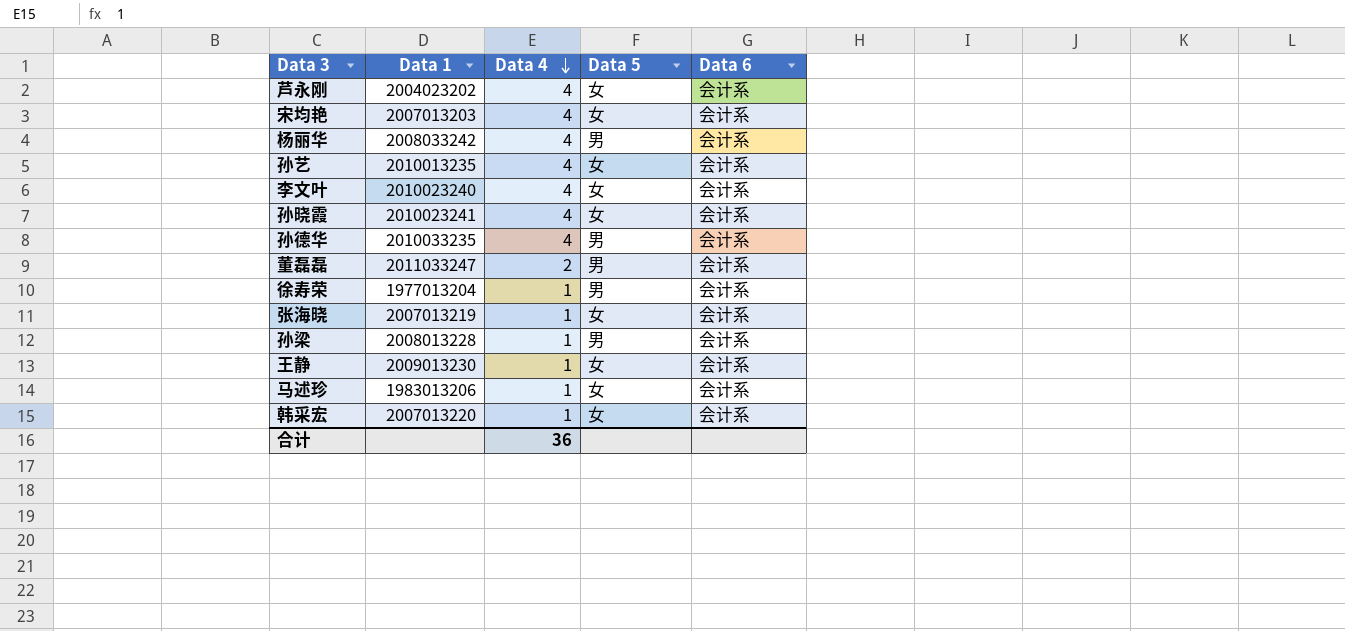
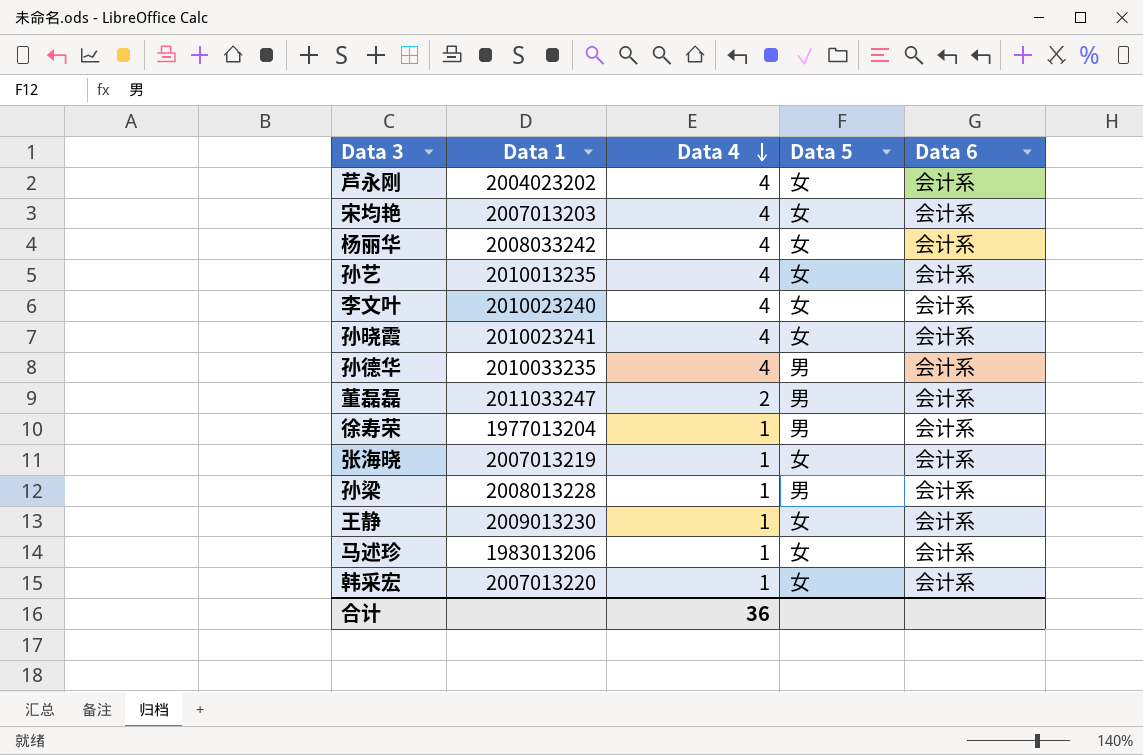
杨丽华 | Data 5: 男 -> 女

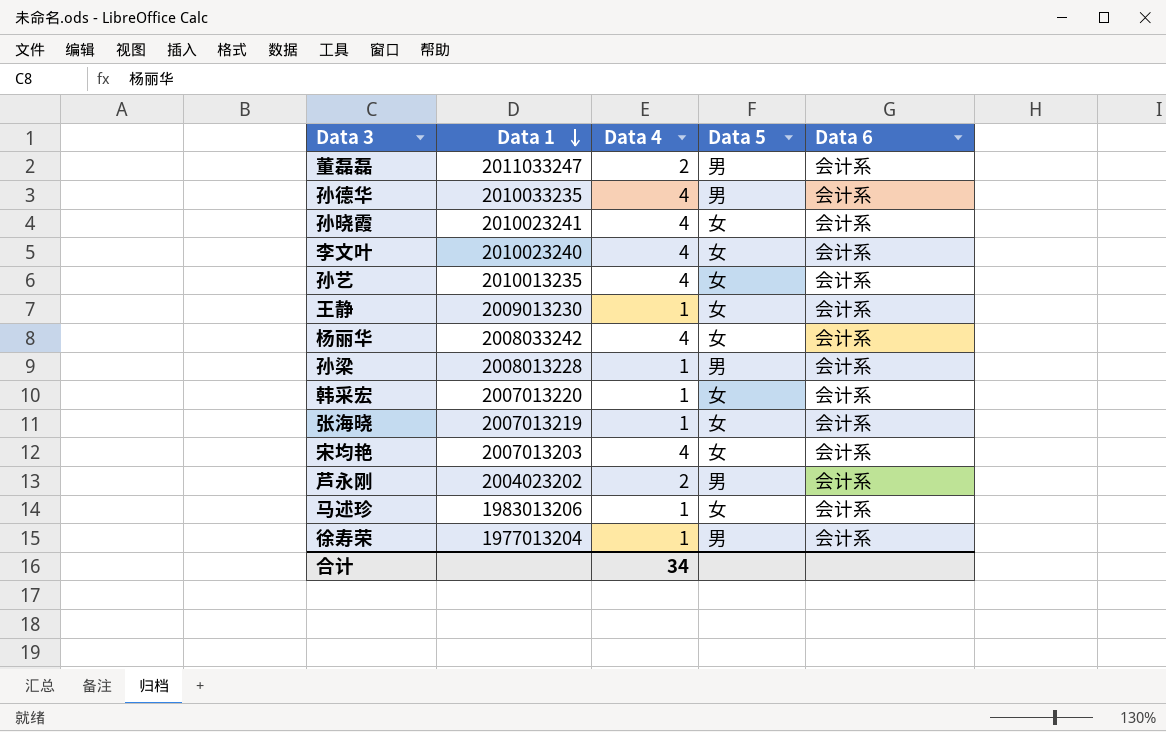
row order: Data 4 descending -> Data 1 descending
芦永刚 | Data 4: 4 -> 2
芦永刚 | Data 5: 女 -> 男
合计 | Data 4: 36 -> 34

